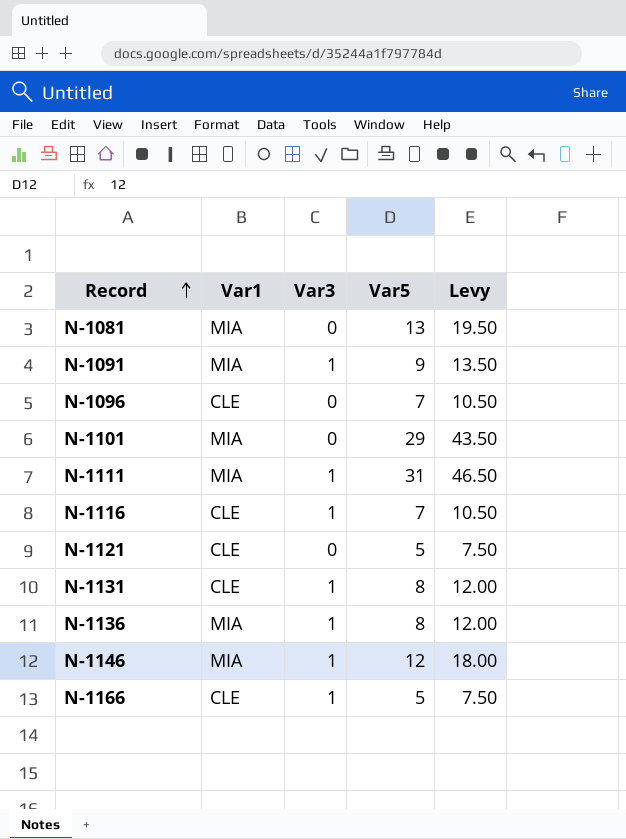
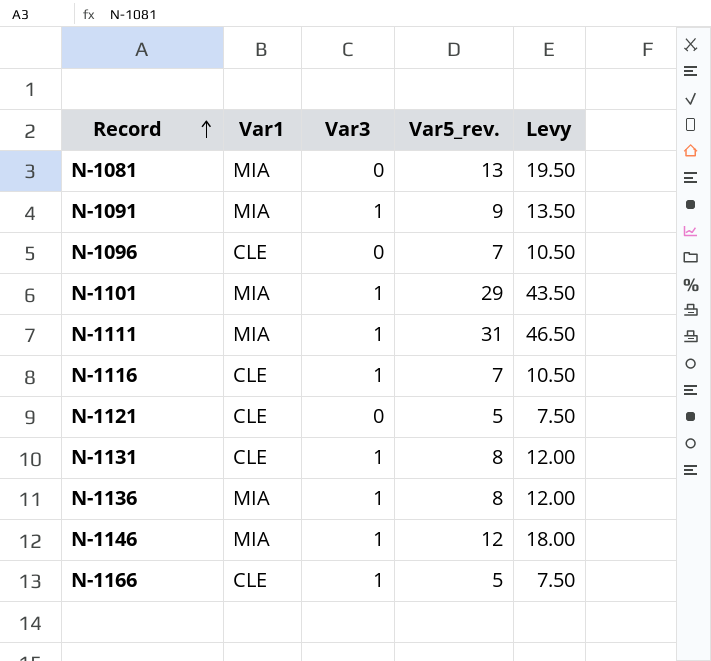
column name: Var5 -> Var5_rev.
N-1101 | Var3: 0 -> 1

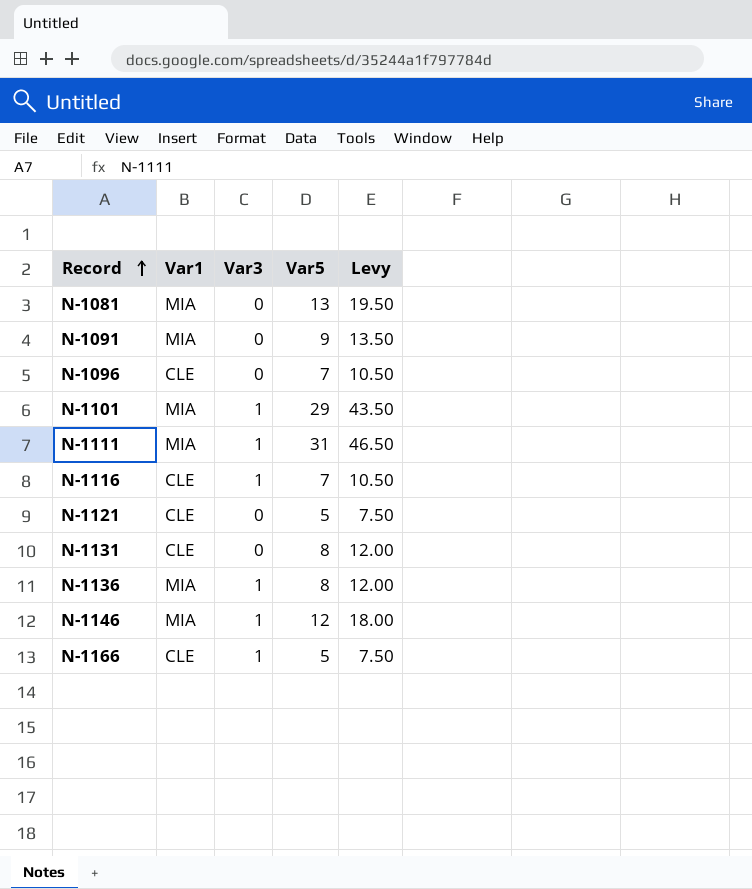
column name: Var5_rev. -> Var5
N-1091 | Var3: 1 -> 0
N-1131 | Var3: 1 -> 0

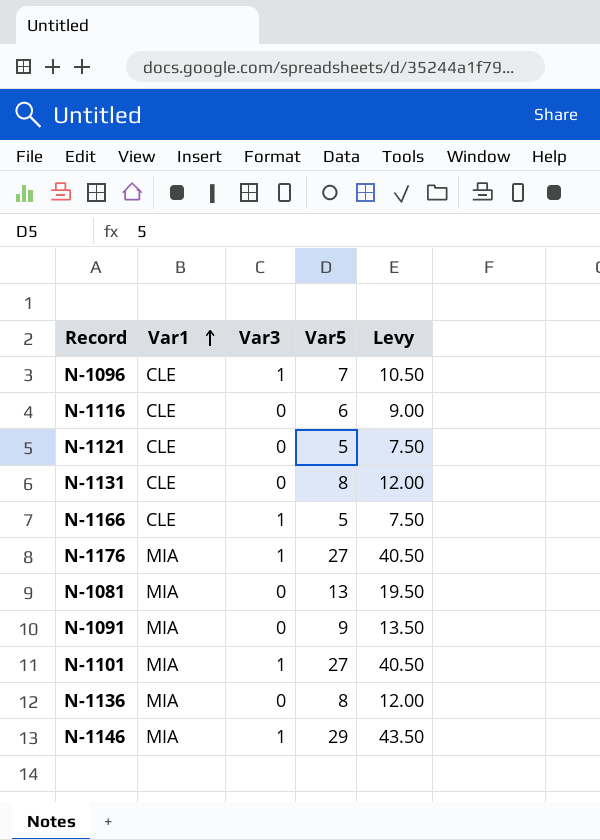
row order: Record ascending -> Var1 ascending
row N-1111: MIA | 1 | 31 | 46.50 -> none
N-1096 | Var3: 0 -> 1
N-1116 | Var3: 1 -> 0
N-1116 | Var5: 7 -> 6
N-1116 | Levy: 10.50 -> 9.00
row N-1176: none -> MIA | 1 | 27 | 40.50
N-1101 | Var5: 29 -> 27
N-1101 | Levy: 43.50 -> 40.50
N-1136 | Var3: 1 -> 0
N-1146 | Var5: 12 -> 29
N-1146 | Levy: 18.00 -> 43.50

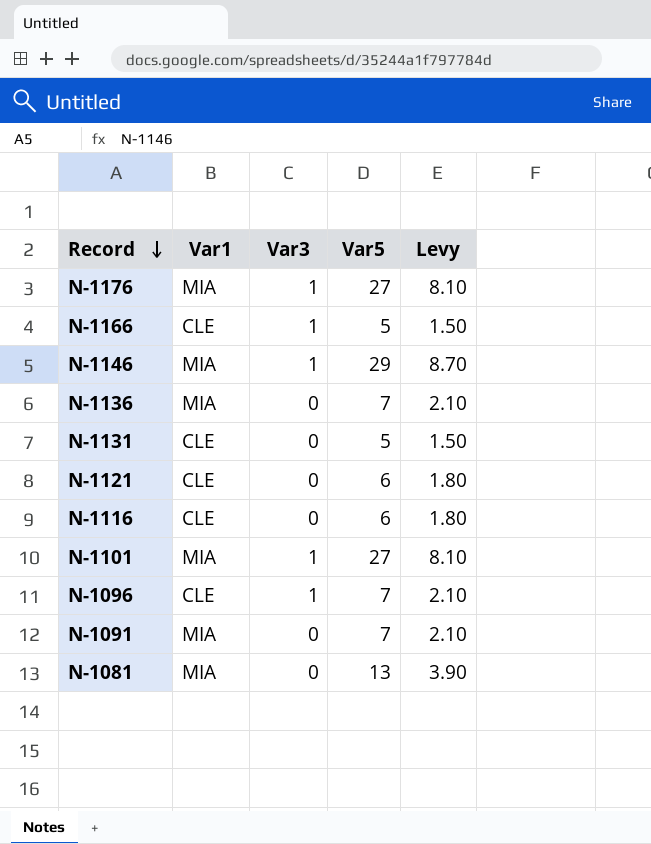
row order: Var1 ascending -> Record descending
column Levy | formula: [Var5] * 1.5 -> [Var5] * 0.3
N-1136 | Var5: 8 -> 7
N-1131 | Var5: 8 -> 5
N-1121 | Var5: 5 -> 6
N-1091 | Var5: 9 -> 7

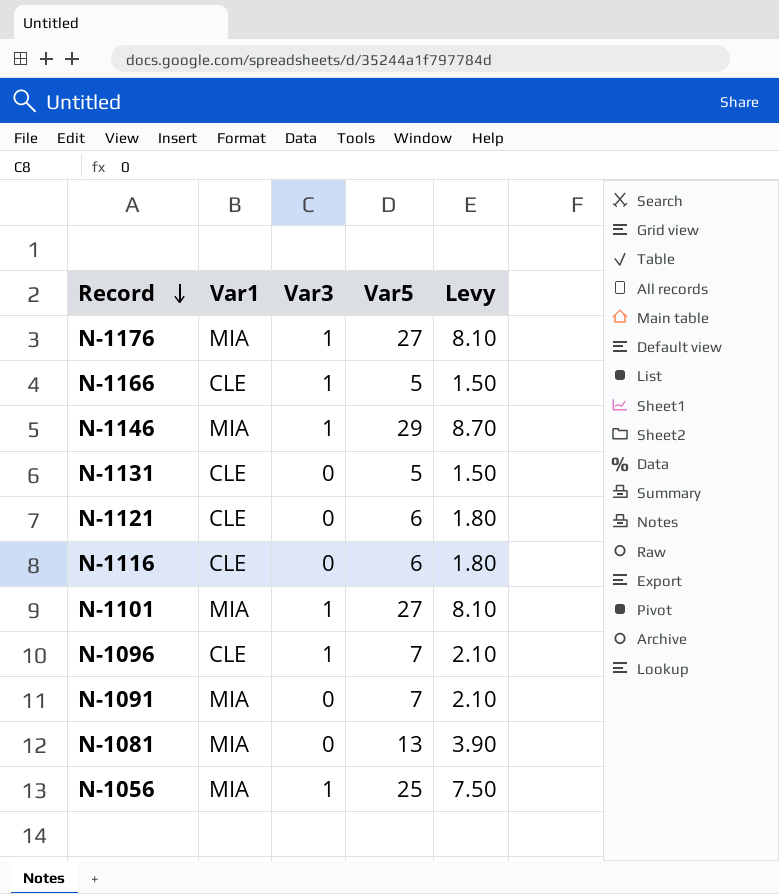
row N-1136: MIA | 0 | 7 | 2.10 -> none
row N-1056: none -> MIA | 1 | 25 | 7.50

